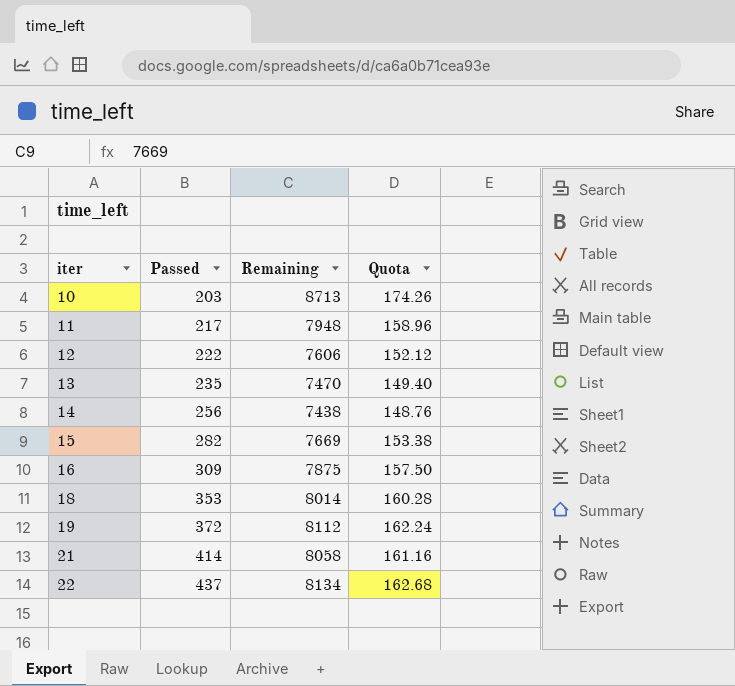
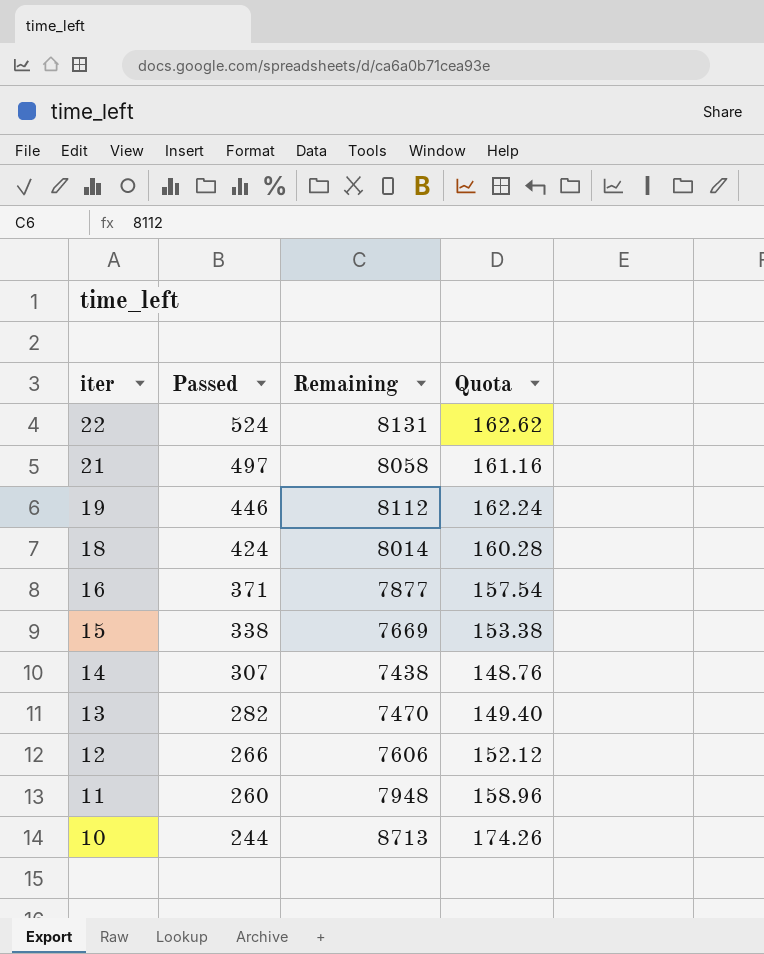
row order: iter ascending -> iter descending
22 | Passed: 437 -> 524
22 | Remaining: 8134 -> 8131
22 | Quota: 162.68 -> 162.62
21 | Passed: 414 -> 497
19 | Passed: 372 -> 446
18 | Passed: 353 -> 424
16 | Passed: 309 -> 371
16 | Remaining: 7875 -> 7877
16 | Quota: 157.50 -> 157.54
15 | Passed: 282 -> 338
14 | Passed: 256 -> 307
13 | Passed: 235 -> 282
12 | Passed: 222 -> 266
11 | Passed: 217 -> 260
10 | Passed: 203 -> 244

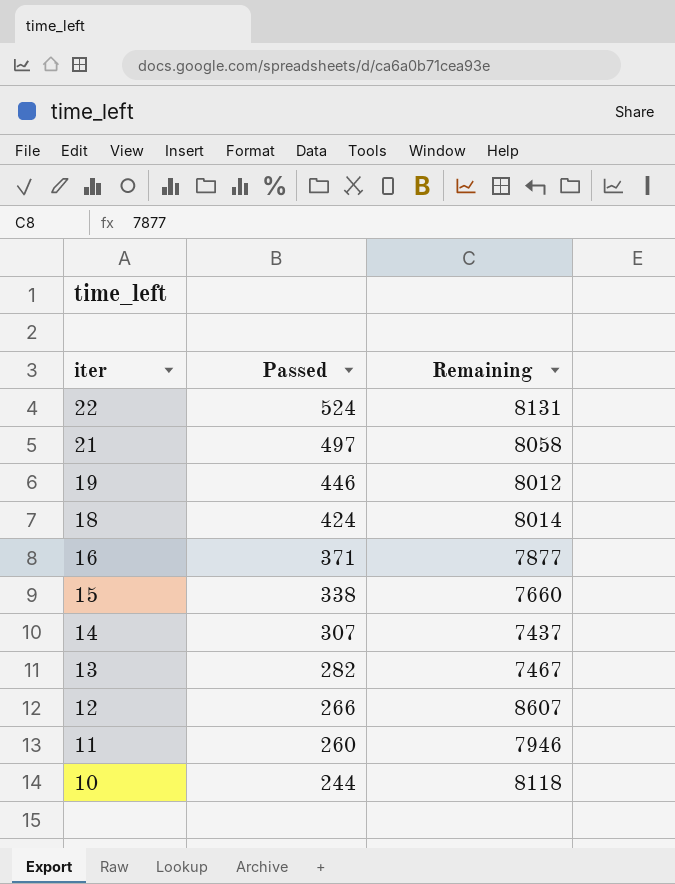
column Quota | formula: [Remaining] * 0.02 -> none
19 | Remaining: 8112 -> 8012
15 | Remaining: 7669 -> 7660
14 | Remaining: 7438 -> 7437
13 | Remaining: 7470 -> 7467
12 | Remaining: 7606 -> 8607
11 | Remaining: 7948 -> 7946
10 | Remaining: 8713 -> 8118

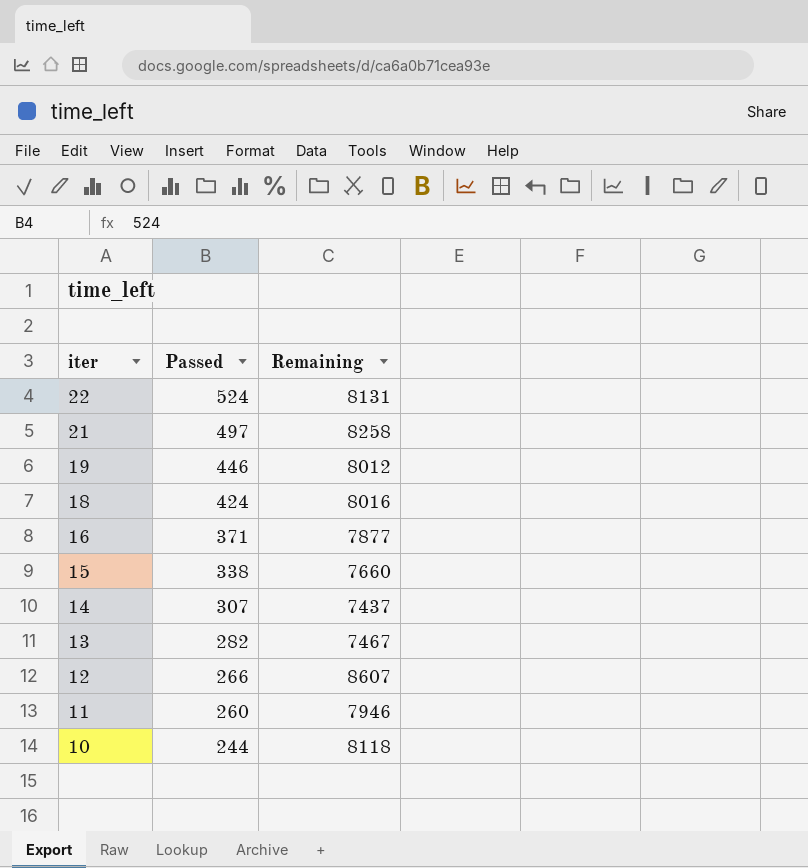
21 | Remaining: 8058 -> 8258
18 | Remaining: 8014 -> 8016

